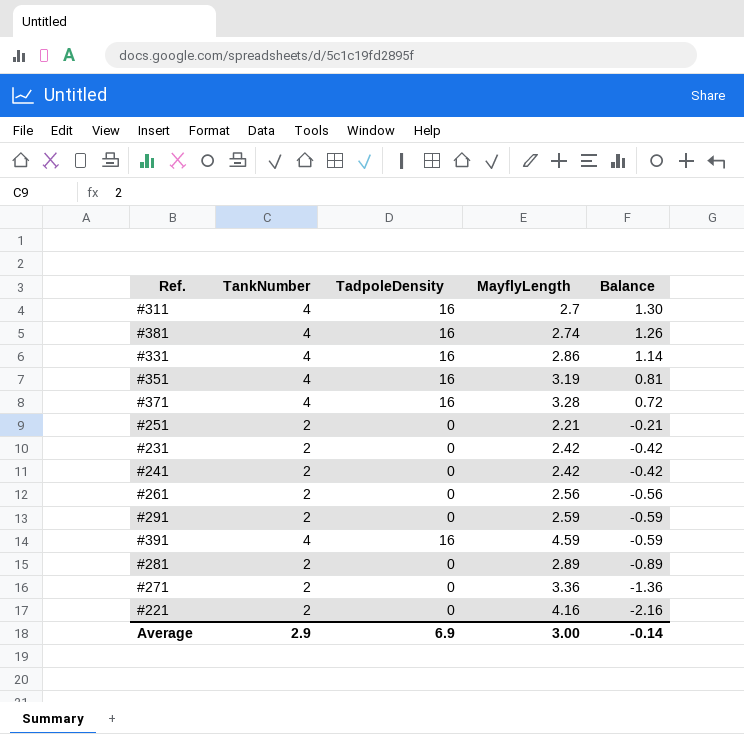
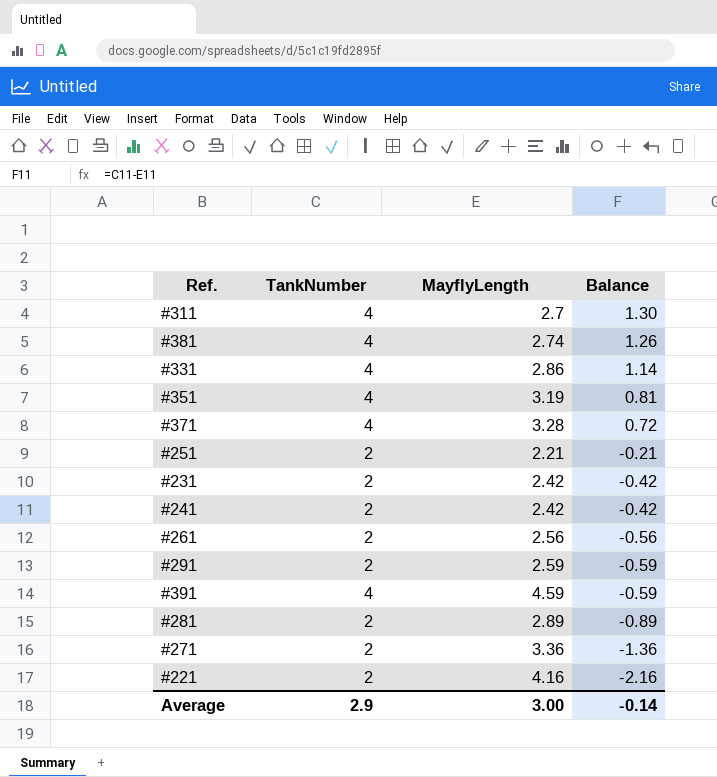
column TadpoleDensity | position: 3 -> none

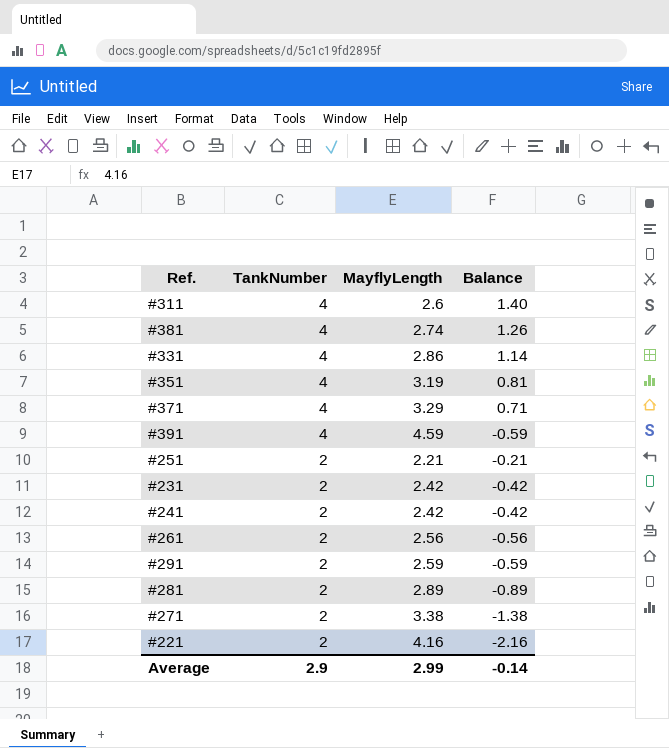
row order: Balance descending -> TankNumber descending
#311 | MayflyLength: 2.7 -> 2.6
#311 | Balance: 1.30 -> 1.40
#371 | MayflyLength: 3.28 -> 3.29
#371 | Balance: 0.72 -> 0.71
#271 | MayflyLength: 3.36 -> 3.38
#271 | Balance: -1.36 -> -1.38
Average | MayflyLength: 3.00 -> 2.99

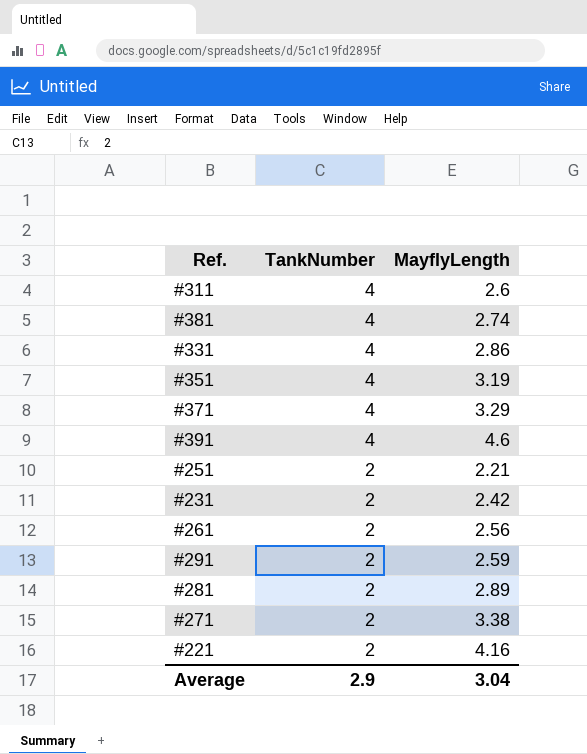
column Balance | formula: [TankNumber] - [MayflyLength] -> none
row #241: 2 | 2.42 | -0.42 -> none
#391 | MayflyLength: 4.59 -> 4.6
Average | MayflyLength: 2.99 -> 3.04

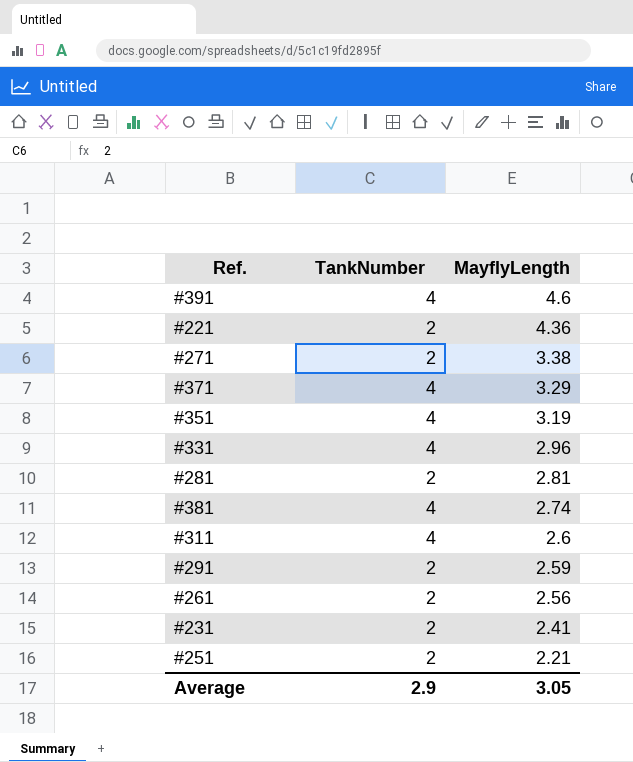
row order: TankNumber descending -> MayflyLength descending
#221 | MayflyLength: 4.16 -> 4.36
#331 | MayflyLength: 2.86 -> 2.96
#281 | MayflyLength: 2.89 -> 2.81
#231 | MayflyLength: 2.42 -> 2.41
Average | MayflyLength: 3.04 -> 3.05

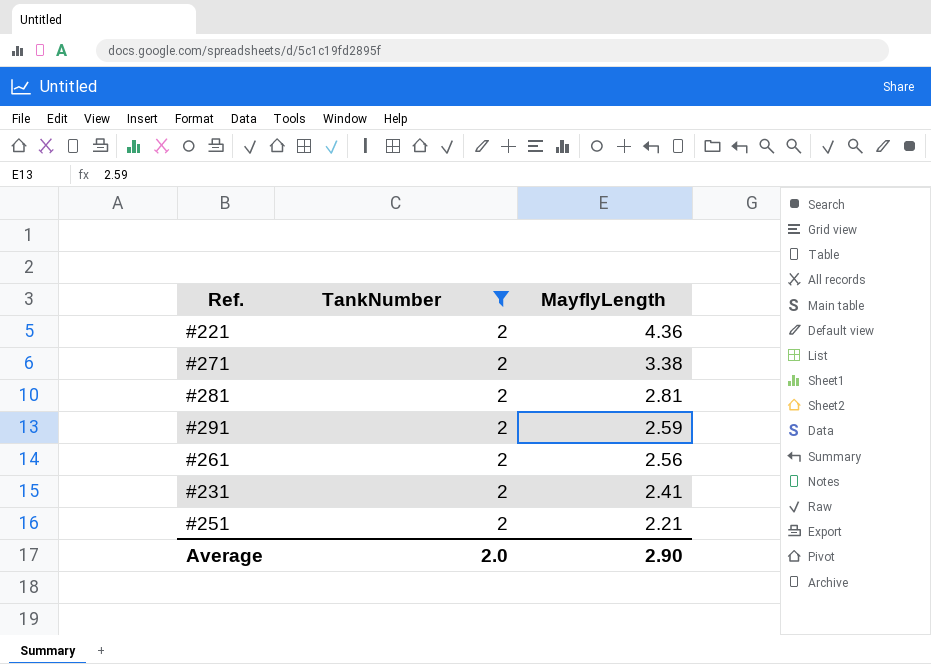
filter: none -> TankNumber = 2
Average | TankNumber: 2.9 -> 2.0
Average | MayflyLength: 3.05 -> 2.90

